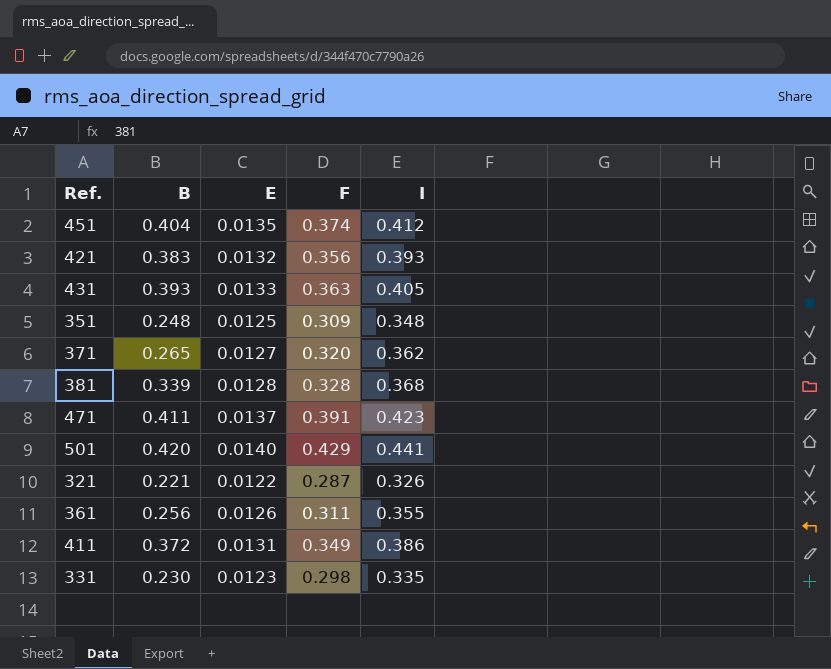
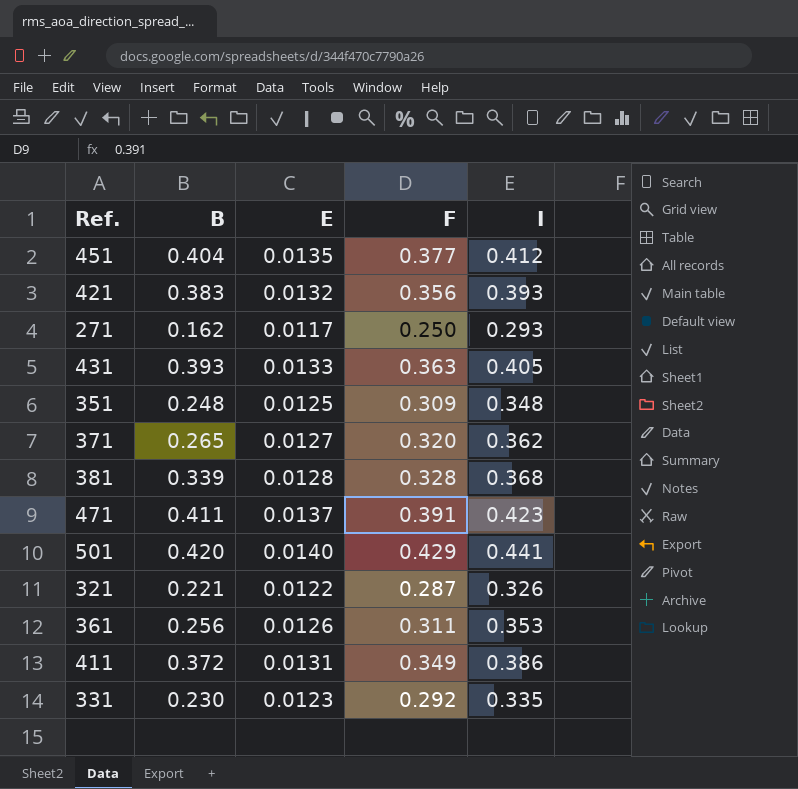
451 | F: 0.374 -> 0.377
row 271: none -> 0.162 | 0.0117 | 0.250 | 0.293
361 | I: 0.355 -> 0.353
331 | F: 0.298 -> 0.292

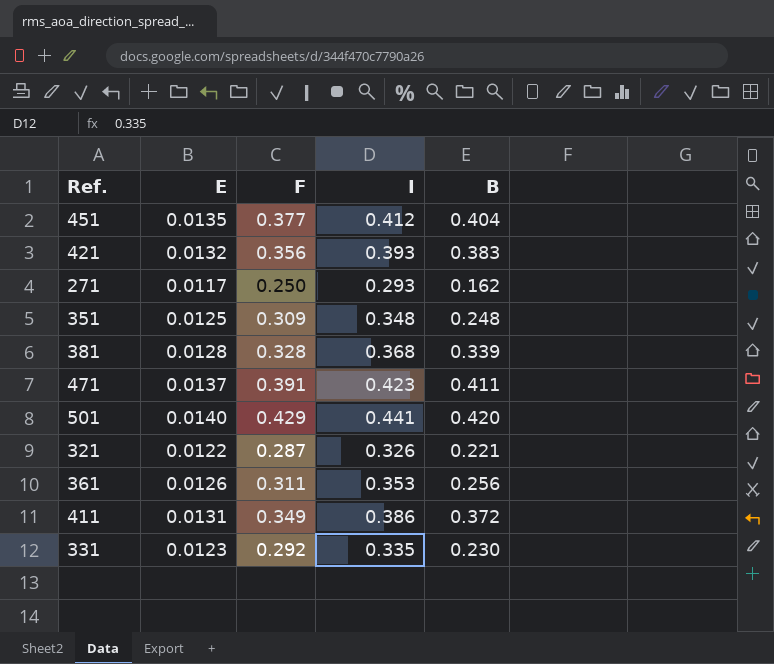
column B | position: 2 -> 5
row 431: 0.393 | 0.0133 | 0.363 | 0.405 -> none
row 371: 0.265 | 0.0127 | 0.320 | 0.362 -> none

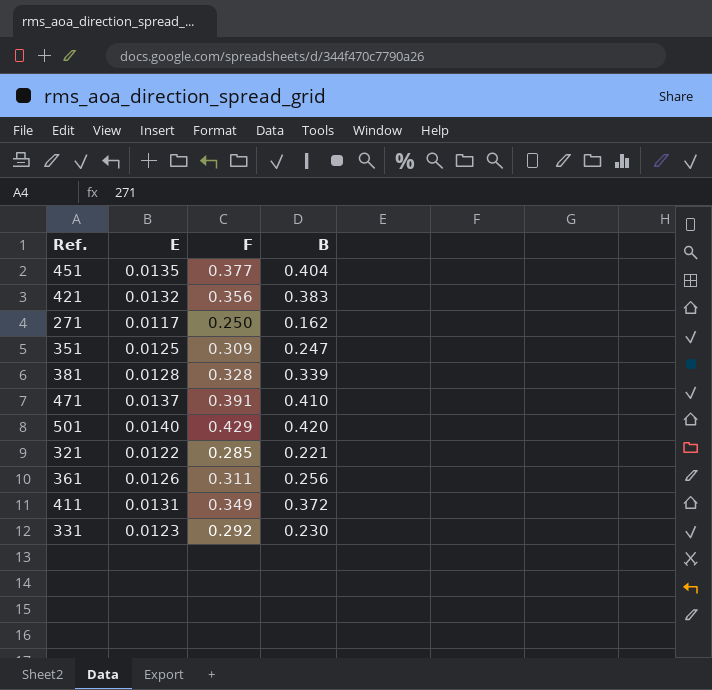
column I | position: 4 -> none
351 | B: 0.248 -> 0.247
471 | B: 0.411 -> 0.410
321 | F: 0.287 -> 0.285

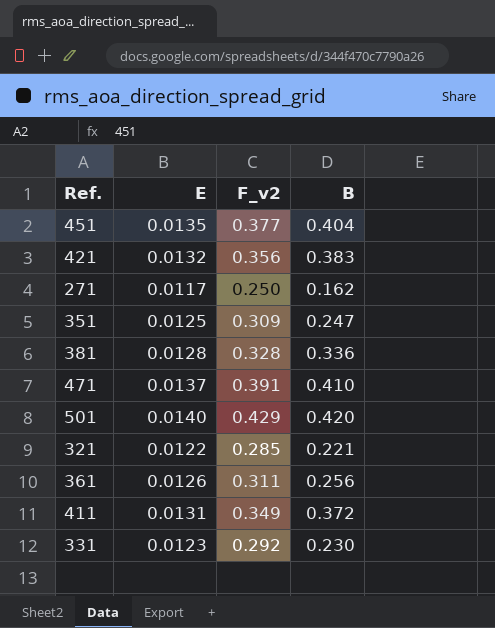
column name: F -> F_v2
381 | B: 0.339 -> 0.336

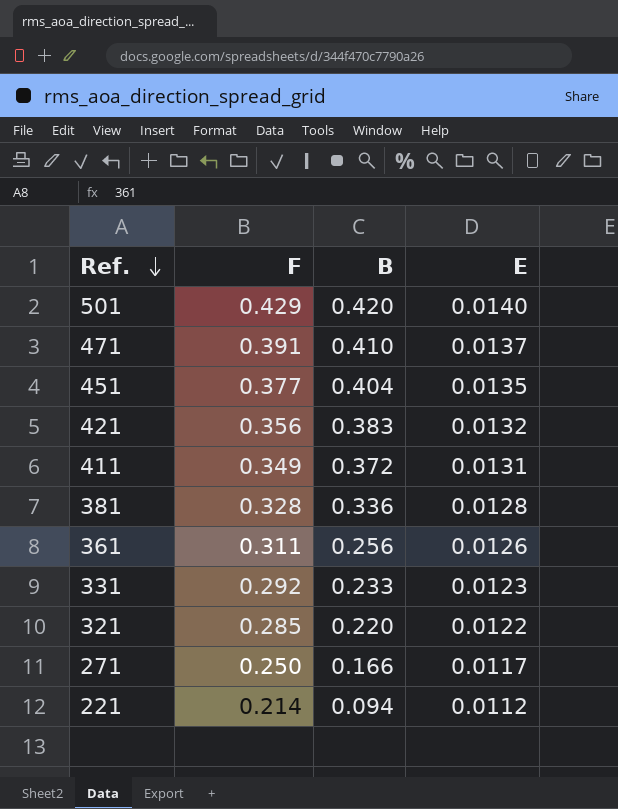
row order: none -> Ref. descending
column name: F_v2 -> F
column E | position: 2 -> 4
row 351: 0.0125 | 0.309 | 0.247 -> none
331 | B: 0.230 -> 0.233
321 | B: 0.221 -> 0.220
271 | B: 0.162 -> 0.166
row 221: none -> 0.214 | 0.094 | 0.0112

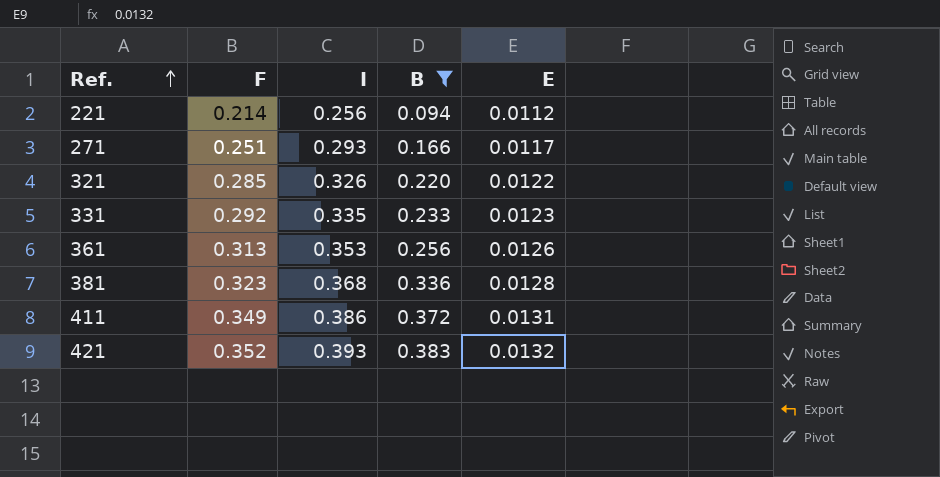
filter: none -> B <= 0.383
row order: Ref. descending -> Ref. ascending
column I | position: none -> 3
271 | F: 0.250 -> 0.251
361 | F: 0.311 -> 0.313
381 | F: 0.328 -> 0.323
421 | F: 0.356 -> 0.352

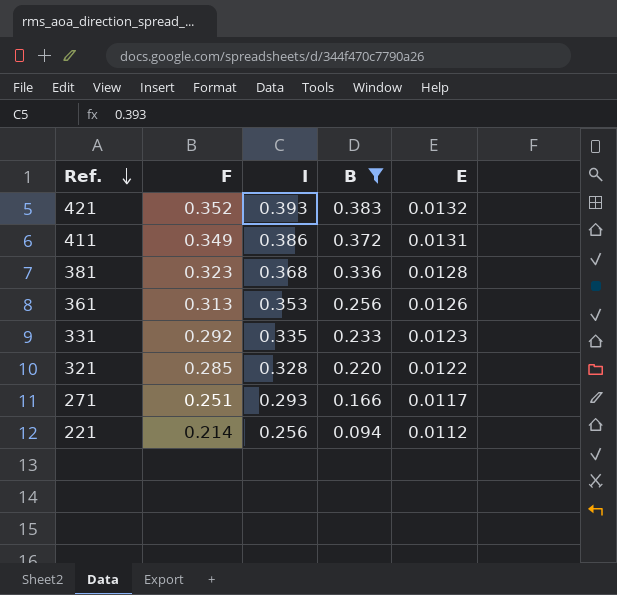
row order: Ref. ascending -> Ref. descending
321 | I: 0.326 -> 0.328

